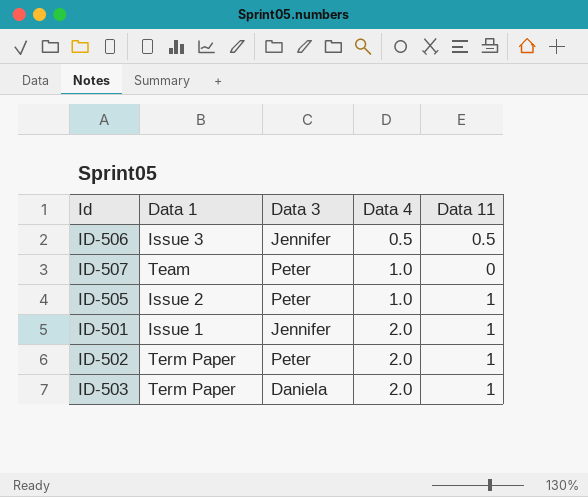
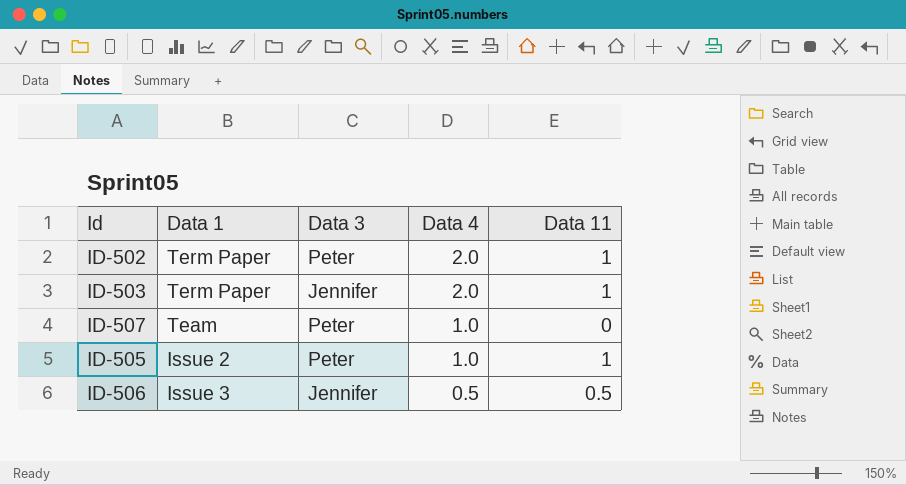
row order: Data 4 ascending -> Data 4 descending
row ID-501: Issue 1 | Jennifer | 2.0 | 1 -> none
ID-503 | Data 3: Daniela -> Jennifer

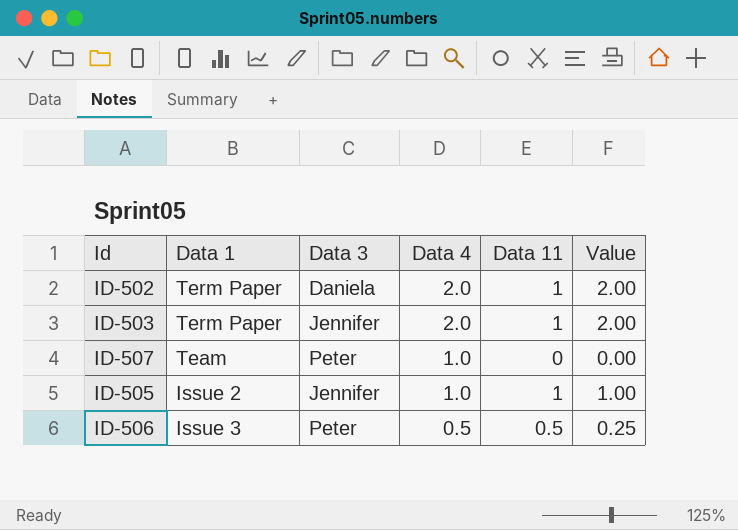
column Value | formula: none -> [Data 4] * [Data 11]
ID-502 | Data 3: Peter -> Daniela
ID-505 | Data 3: Peter -> Jennifer
ID-506 | Data 3: Jennifer -> Peter

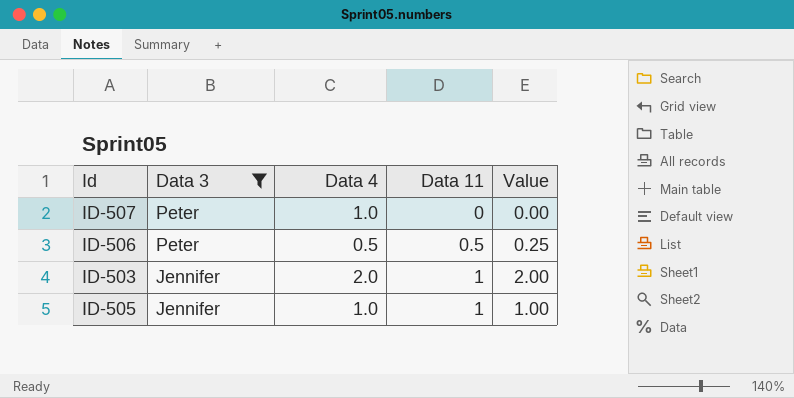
filter: none -> Data 3 != Daniela
row order: Data 4 descending -> Data 3 descending
column Data 1 | position: 2 -> none

